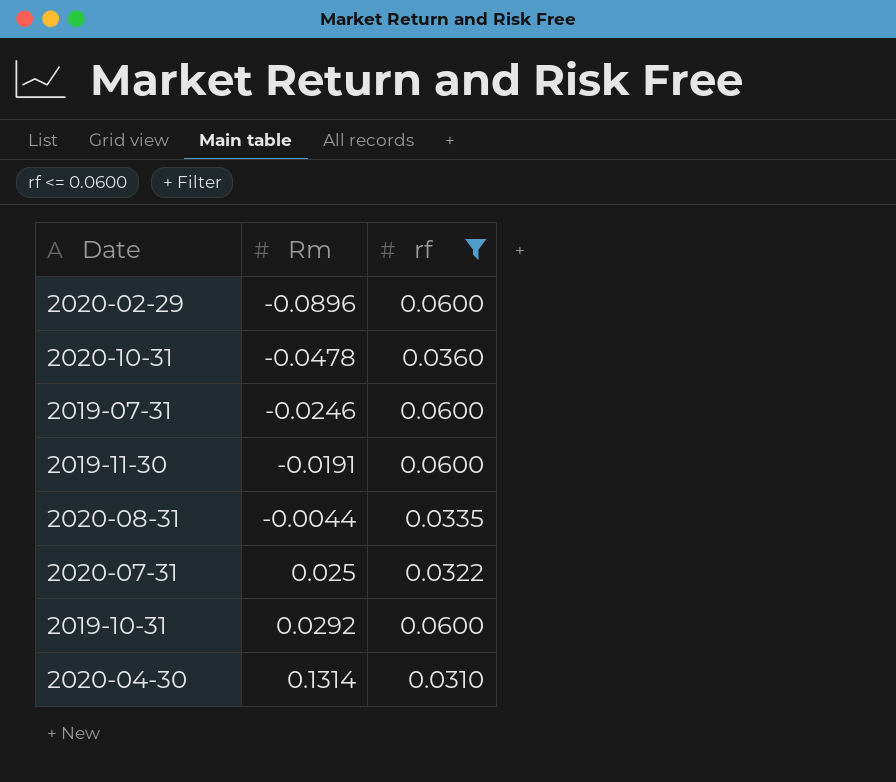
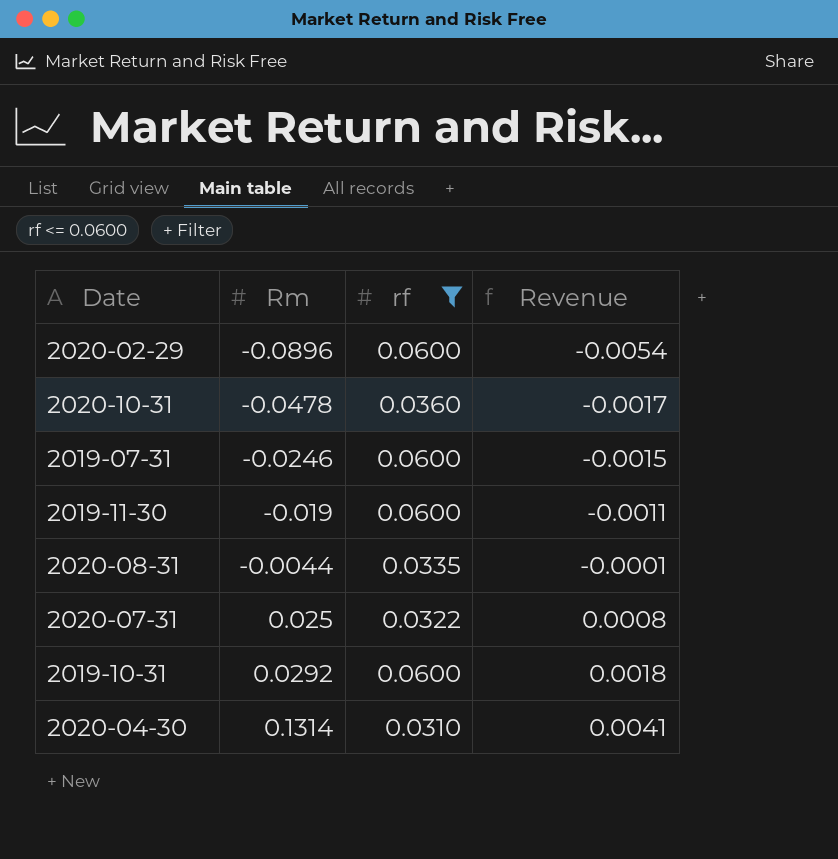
column Revenue | formula: none -> [Rm] * [rf]
2019-11-30 | Rm: -0.0191 -> -0.019

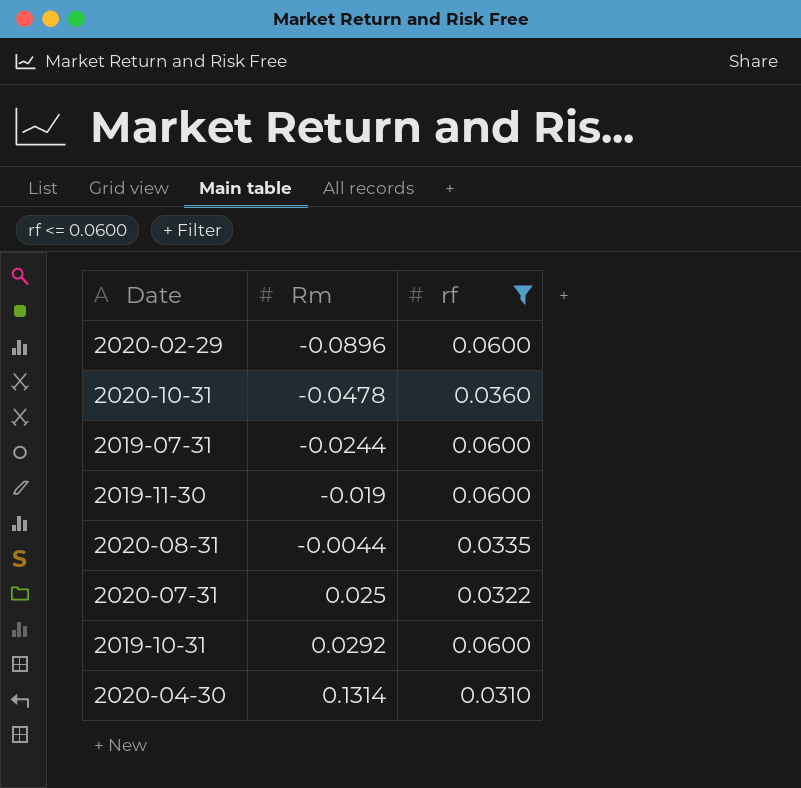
column Revenue | formula: [Rm] * [rf] -> none
2019-07-31 | Rm: -0.0246 -> -0.0244

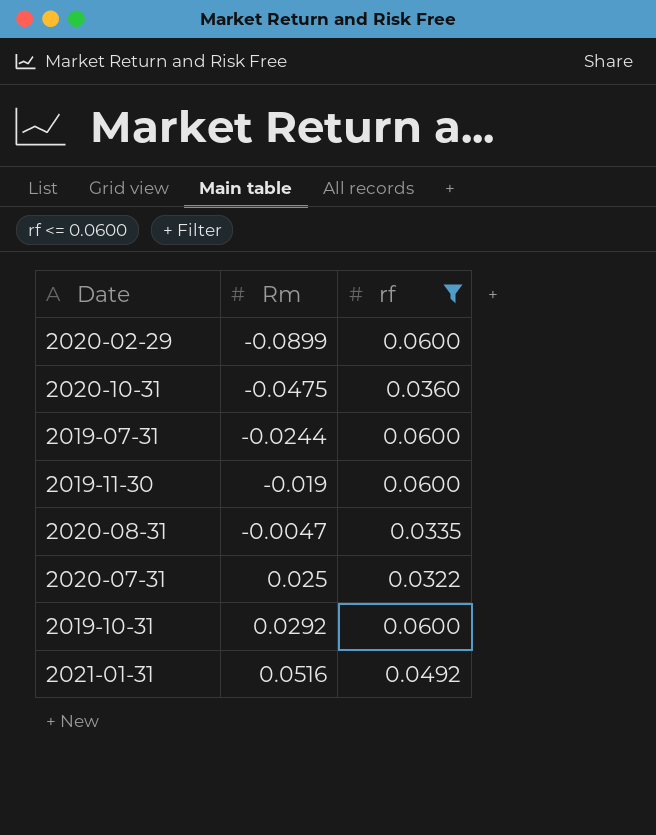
row 2020-04-30: 0.1314 | 0.0310 -> none
2020-02-29 | Rm: -0.0896 -> -0.0899
2020-10-31 | Rm: -0.0478 -> -0.0475
2020-08-31 | Rm: -0.0044 -> -0.0047
row 2021-01-31: none -> 0.0516 | 0.0492

